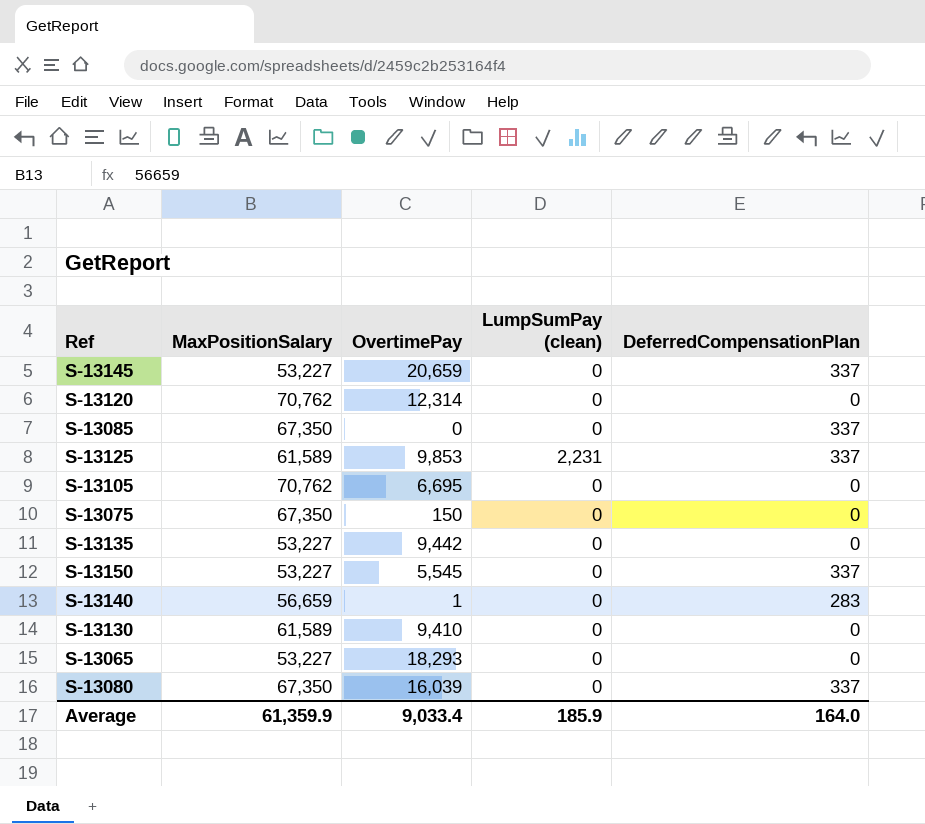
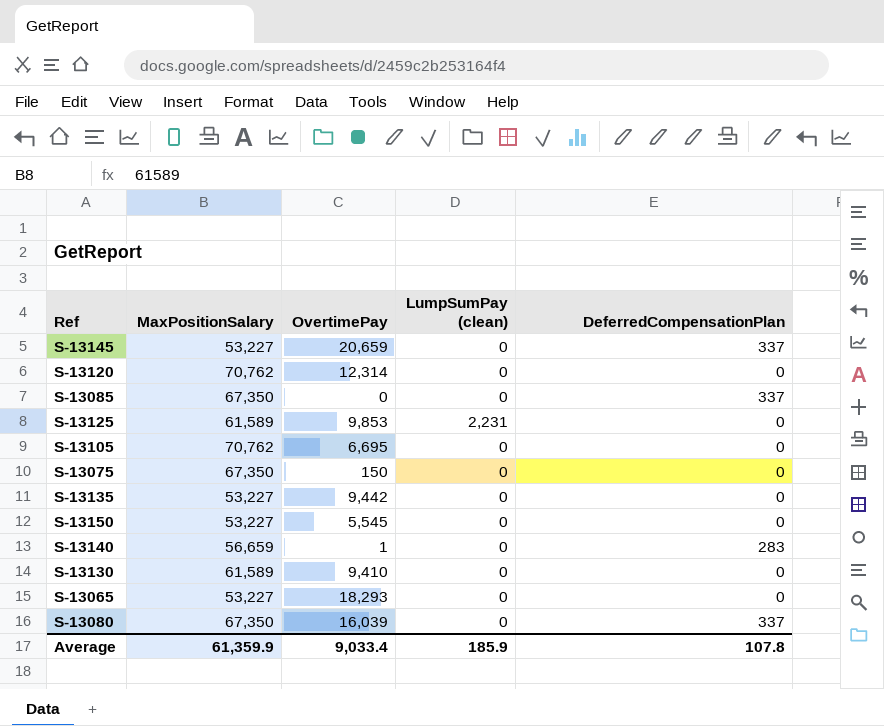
S-13125 | DeferredCompensationPlan: 337 -> 0
S-13150 | DeferredCompensationPlan: 337 -> 0
Average | DeferredCompensationPlan: 164.0 -> 107.8

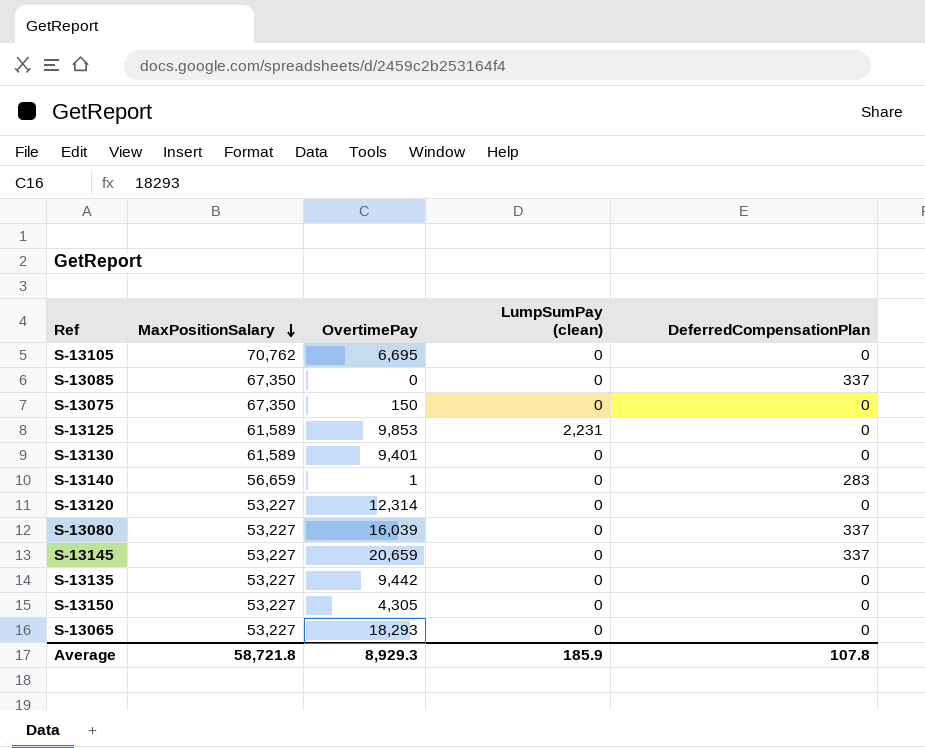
row order: none -> MaxPositionSalary descending
S-13130 | OvertimePay: 9,410 -> 9,401
S-13120 | MaxPositionSalary: 70,762 -> 53,227
S-13080 | MaxPositionSalary: 67,350 -> 53,227
S-13150 | OvertimePay: 5,545 -> 4,305
Average | MaxPositionSalary: 61,359.9 -> 58,721.8
Average | OvertimePay: 9,033.4 -> 8,929.3

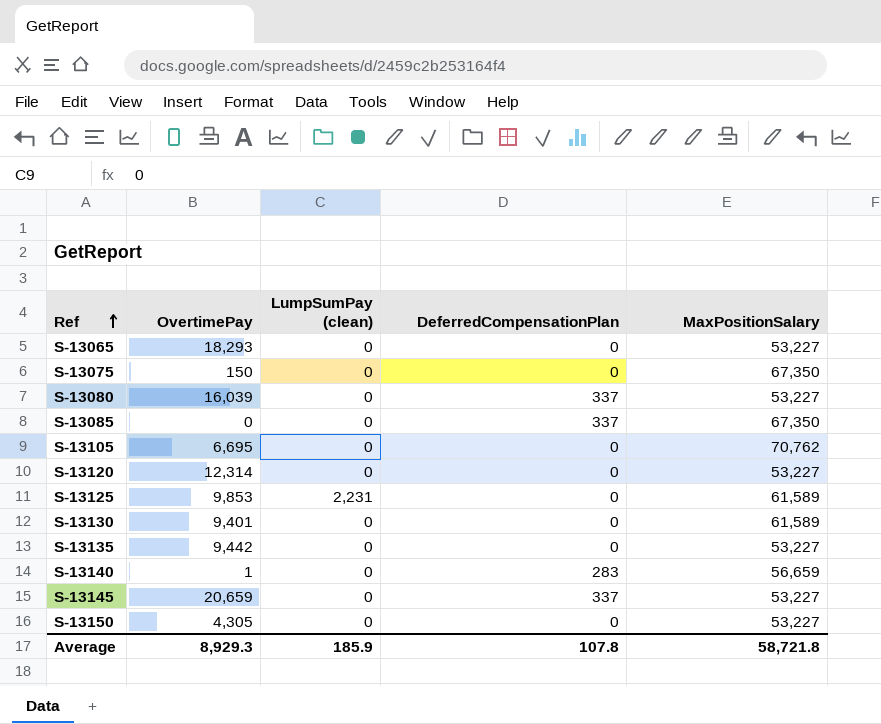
row order: MaxPositionSalary descending -> Ref ascending
column MaxPositionSalary | position: 2 -> 5

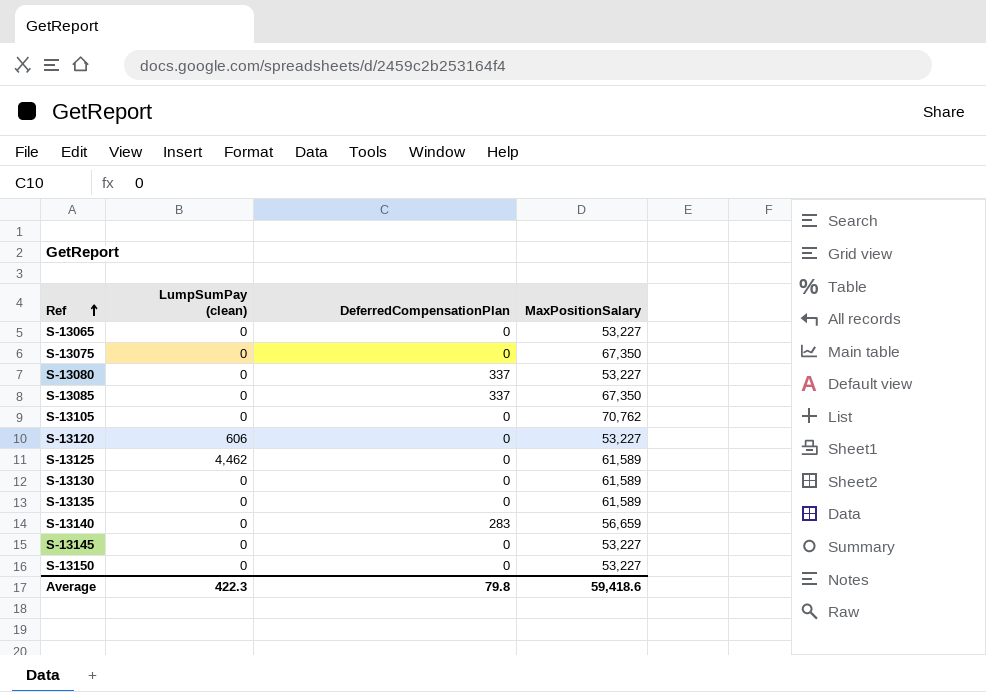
column OvertimePay | position: 2 -> none
S-13120 | LumpSumPay (clean): 0 -> 606
S-13125 | LumpSumPay (clean): 2,231 -> 4,462
S-13135 | MaxPositionSalary: 53,227 -> 61,589
S-13145 | DeferredCompensationPlan: 337 -> 0
Average | LumpSumPay (clean): 185.9 -> 422.3
Average | DeferredCompensationPlan: 107.8 -> 79.8
Average | MaxPositionSalary: 58,721.8 -> 59,418.6

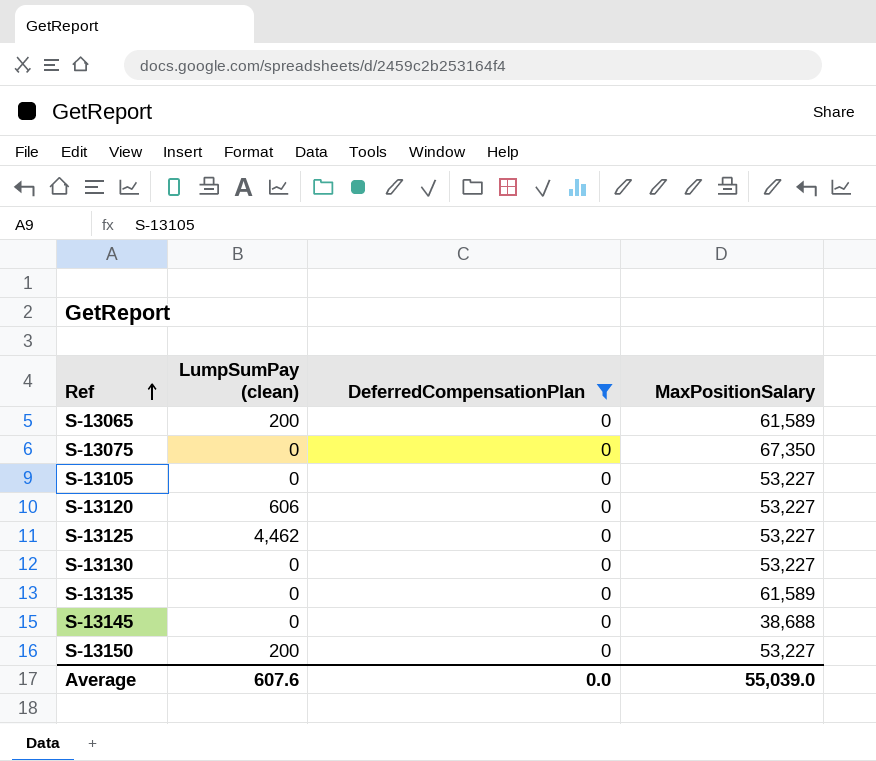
filter: none -> DeferredCompensationPlan = 0
S-13065 | LumpSumPay (clean): 0 -> 200
S-13065 | MaxPositionSalary: 53,227 -> 61,589
S-13105 | MaxPositionSalary: 70,762 -> 53,227
S-13125 | MaxPositionSalary: 61,589 -> 53,227
S-13130 | MaxPositionSalary: 61,589 -> 53,227
S-13145 | MaxPositionSalary: 53,227 -> 38,688
S-13150 | LumpSumPay (clean): 0 -> 200
Average | LumpSumPay (clean): 422.3 -> 607.6
Average | DeferredCompensationPlan: 79.8 -> 0.0
Average | MaxPositionSalary: 59,418.6 -> 55,039.0

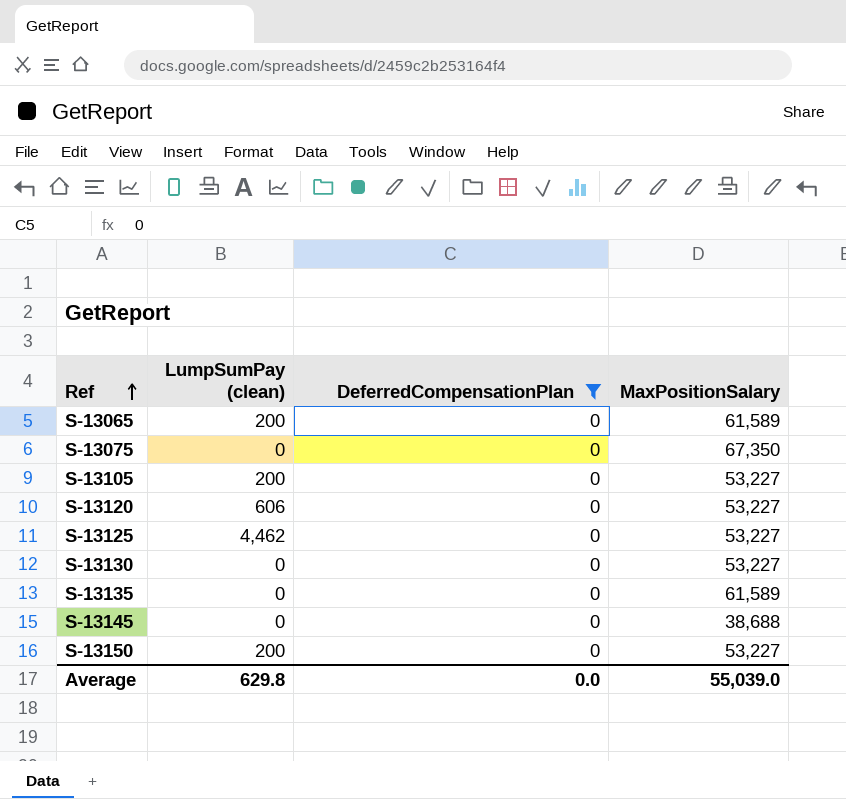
S-13105 | LumpSumPay (clean): 0 -> 200
Average | LumpSumPay (clean): 607.6 -> 629.8

